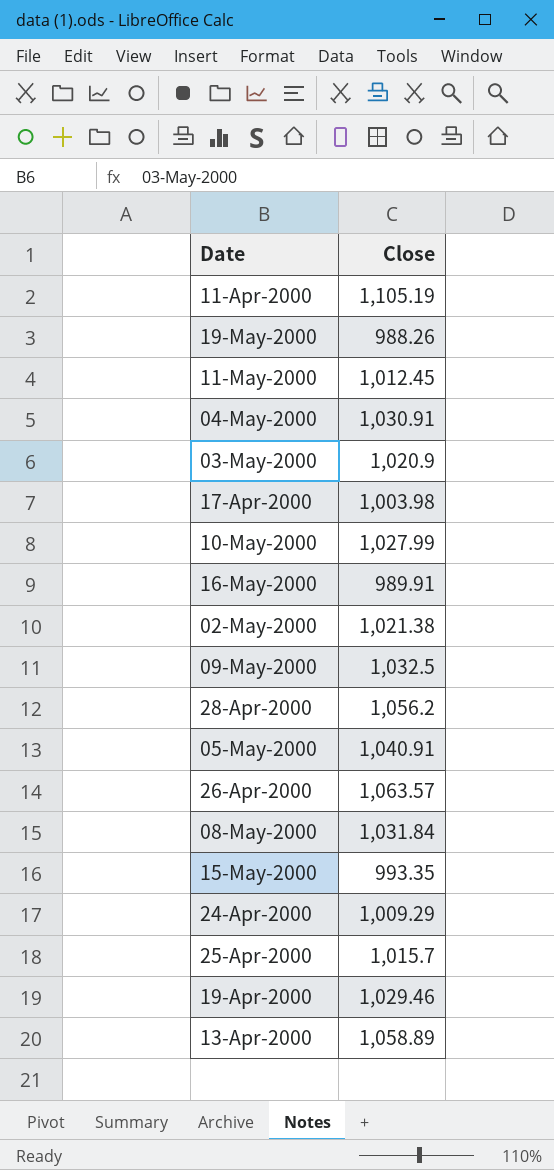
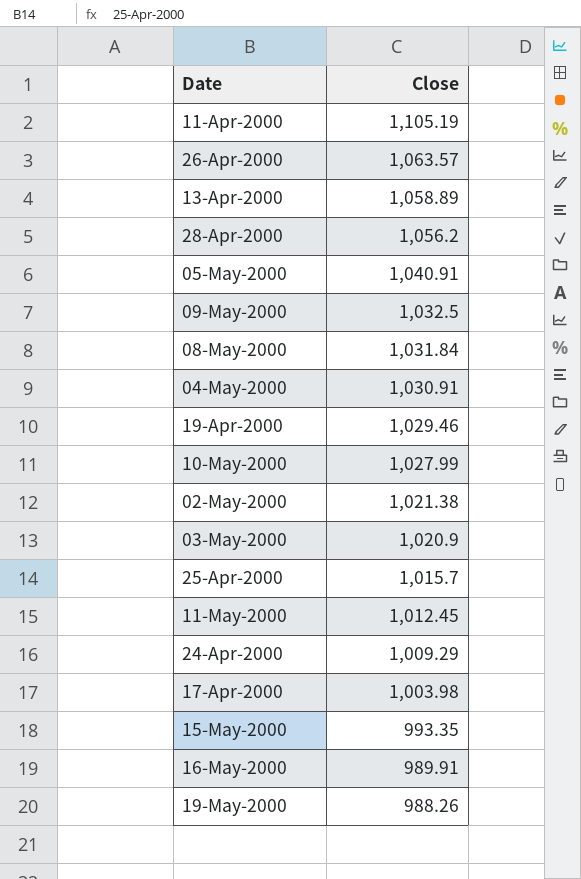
row order: none -> Close descending

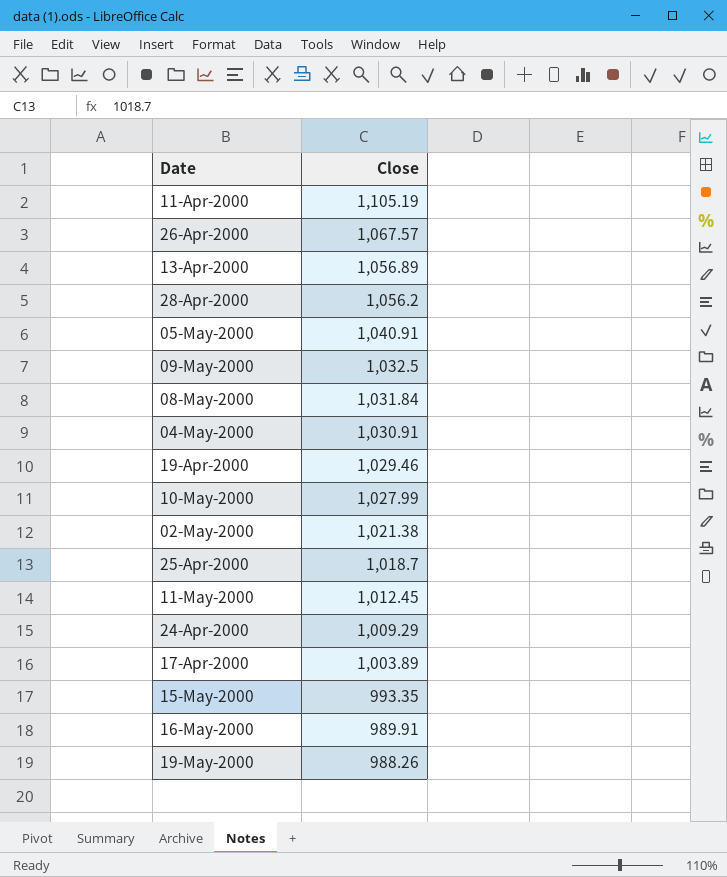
row 03-May-2000: 1,020.9 -> none
26-Apr-2000 | Close: 1,063.57 -> 1,067.57
13-Apr-2000 | Close: 1,058.89 -> 1,056.89
25-Apr-2000 | Close: 1,015.7 -> 1,018.7
17-Apr-2000 | Close: 1,003.98 -> 1,003.89

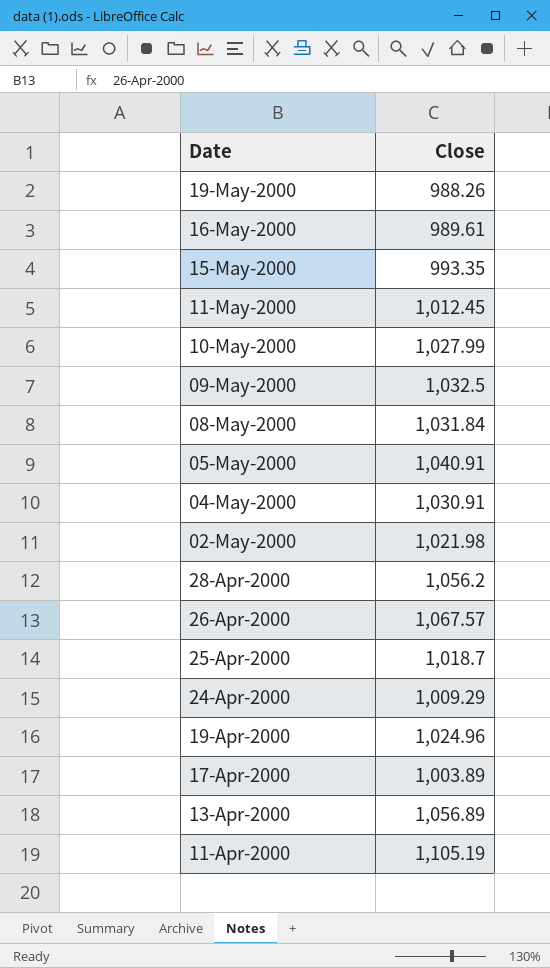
row order: Close descending -> Date descending
16-May-2000 | Close: 989.91 -> 989.61
02-May-2000 | Close: 1,021.38 -> 1,021.98
19-Apr-2000 | Close: 1,029.46 -> 1,024.96

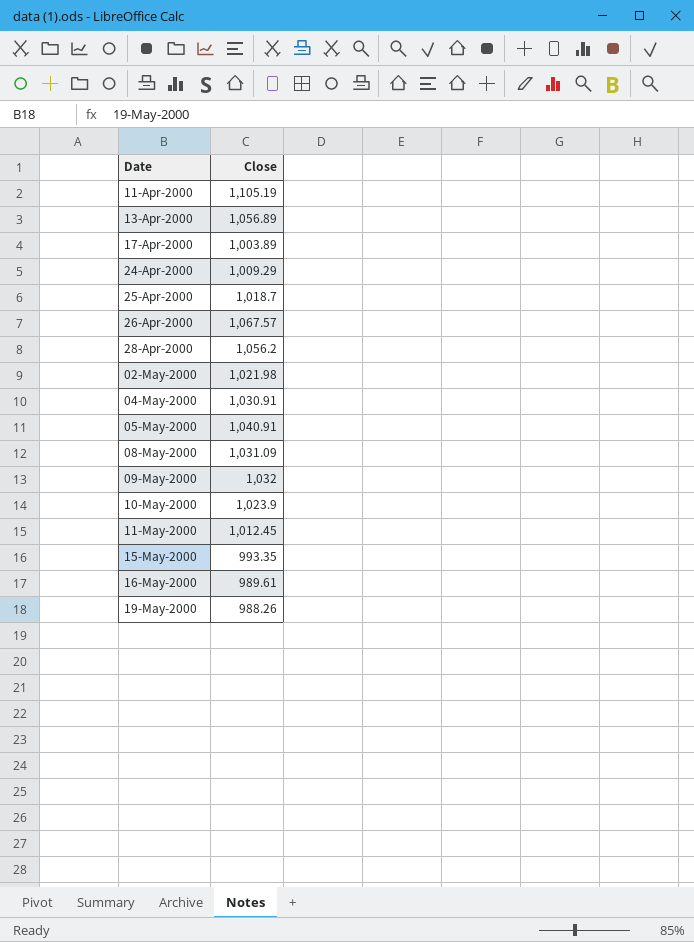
row order: Date descending -> Date ascending
row 19-Apr-2000: 1,024.96 -> none
08-May-2000 | Close: 1,031.84 -> 1,031.09
09-May-2000 | Close: 1,032.5 -> 1,032
10-May-2000 | Close: 1,027.99 -> 1,023.9

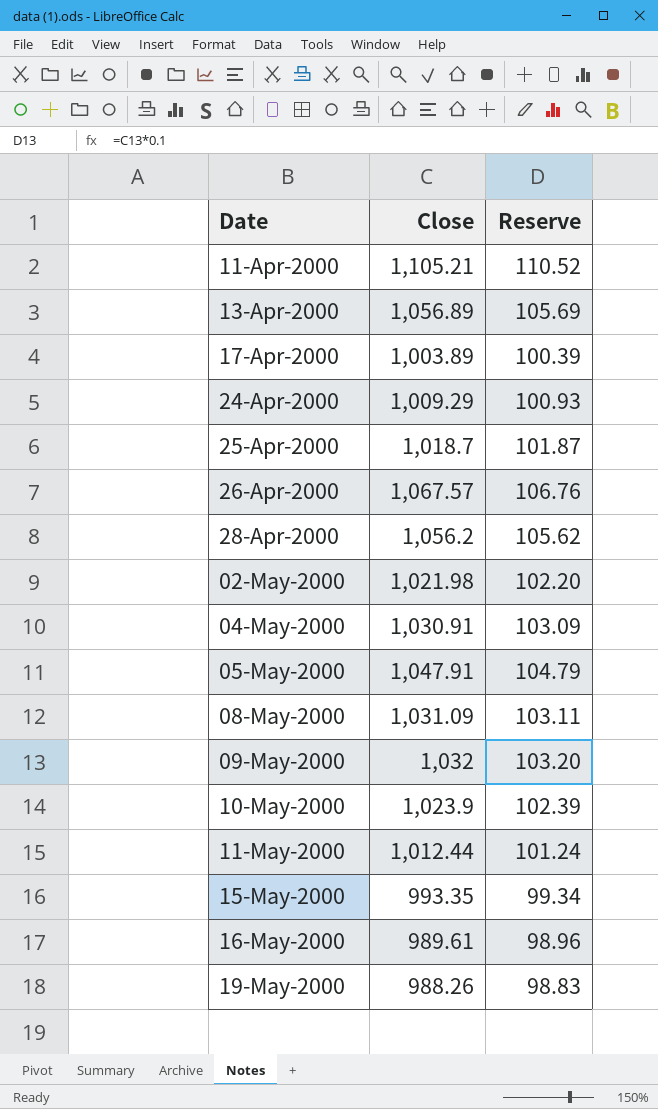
column Reserve | formula: none -> [Close] * 0.1
11-Apr-2000 | Close: 1,105.19 -> 1,105.21
05-May-2000 | Close: 1,040.91 -> 1,047.91
11-May-2000 | Close: 1,012.45 -> 1,012.44

